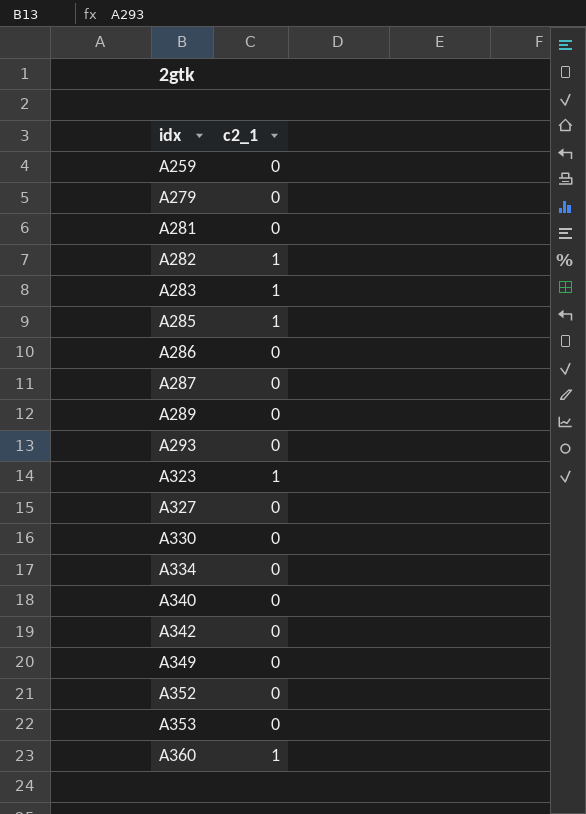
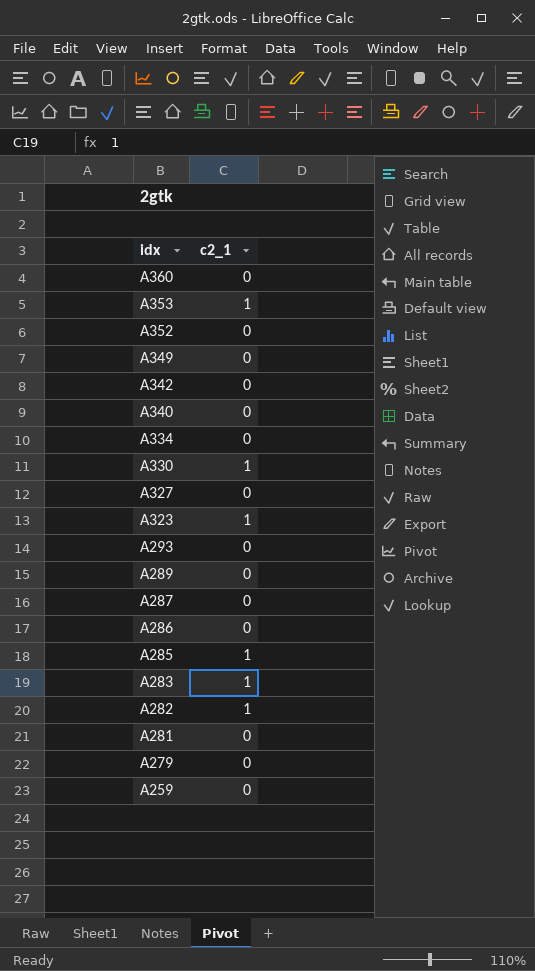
row order: idx ascending -> idx descending
A360 | c2_1: 1 -> 0
A353 | c2_1: 0 -> 1
A330 | c2_1: 0 -> 1

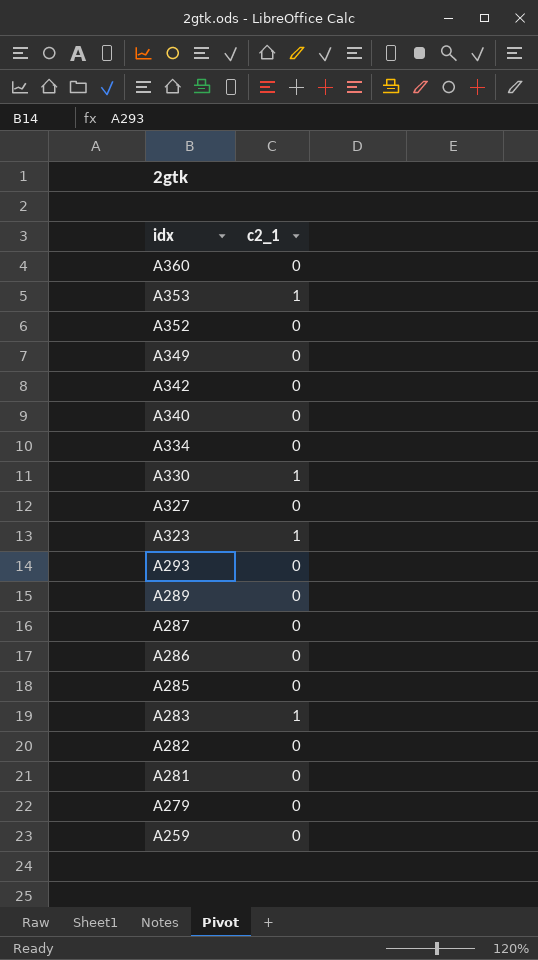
A285 | c2_1: 1 -> 0
A282 | c2_1: 1 -> 0

